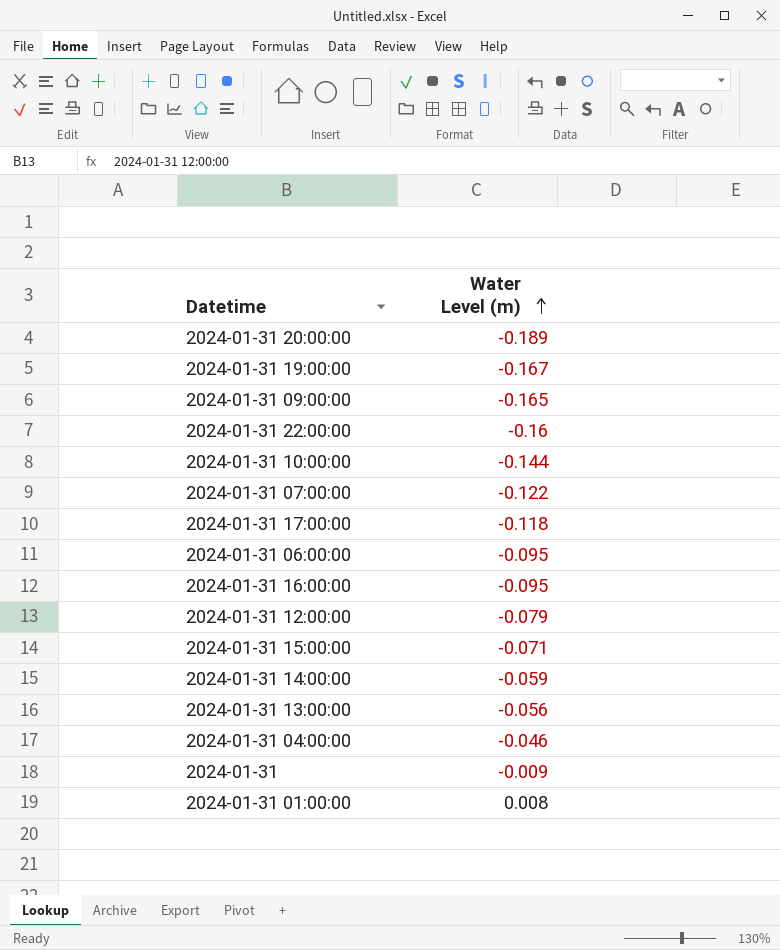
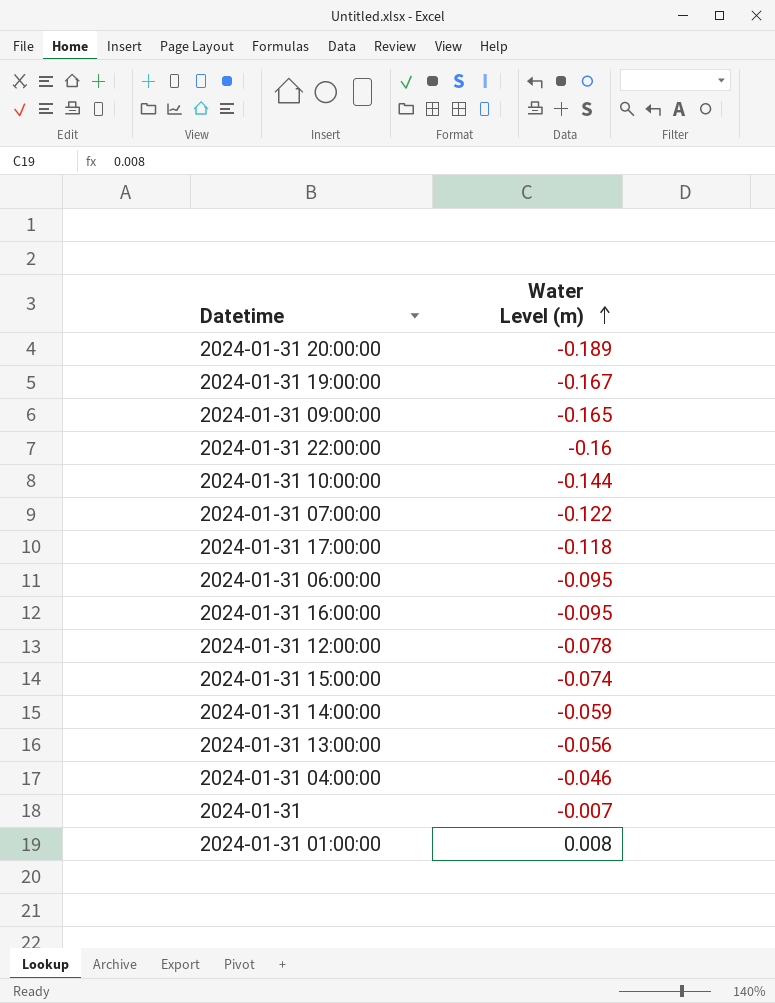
2024-01-31 12:00:00 | Water Level (m): -0.079 -> -0.078
2024-01-31 15:00:00 | Water Level (m): -0.071 -> -0.074
2024-01-31 | Water Level (m): -0.009 -> -0.007

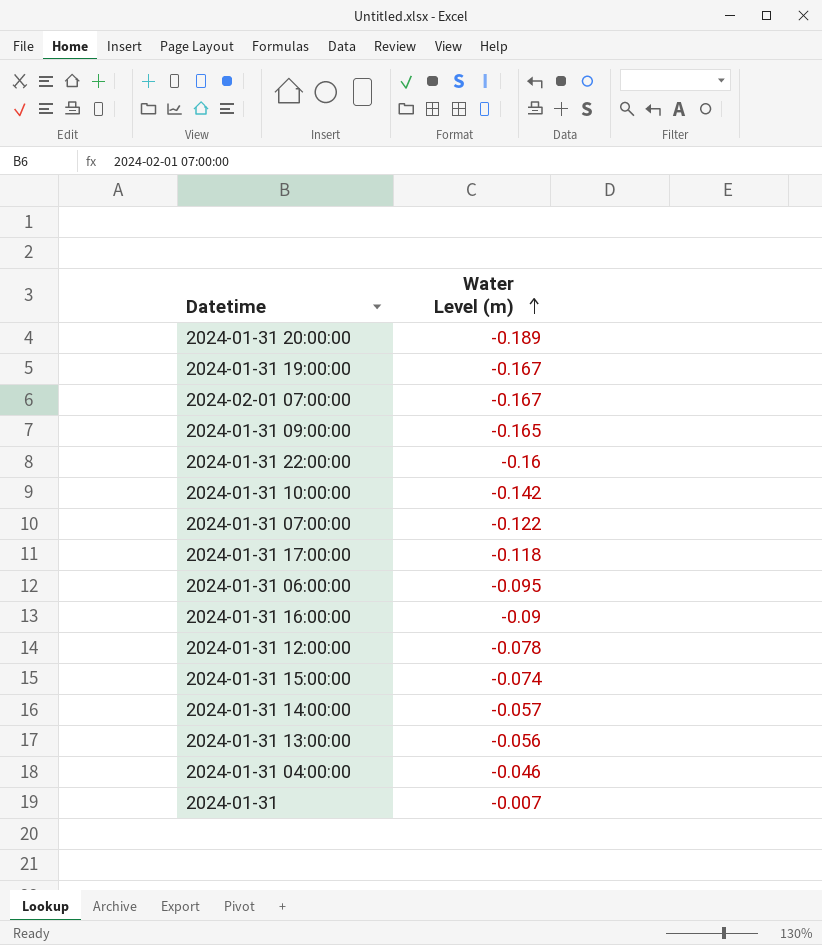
row 2024-01-31 01:00:00: 0.008 -> none
row 2024-02-01 07:00:00: none -> -0.167
2024-01-31 10:00:00 | Water Level (m): -0.144 -> -0.142
2024-01-31 16:00:00 | Water Level (m): -0.095 -> -0.09
2024-01-31 14:00:00 | Water Level (m): -0.059 -> -0.057

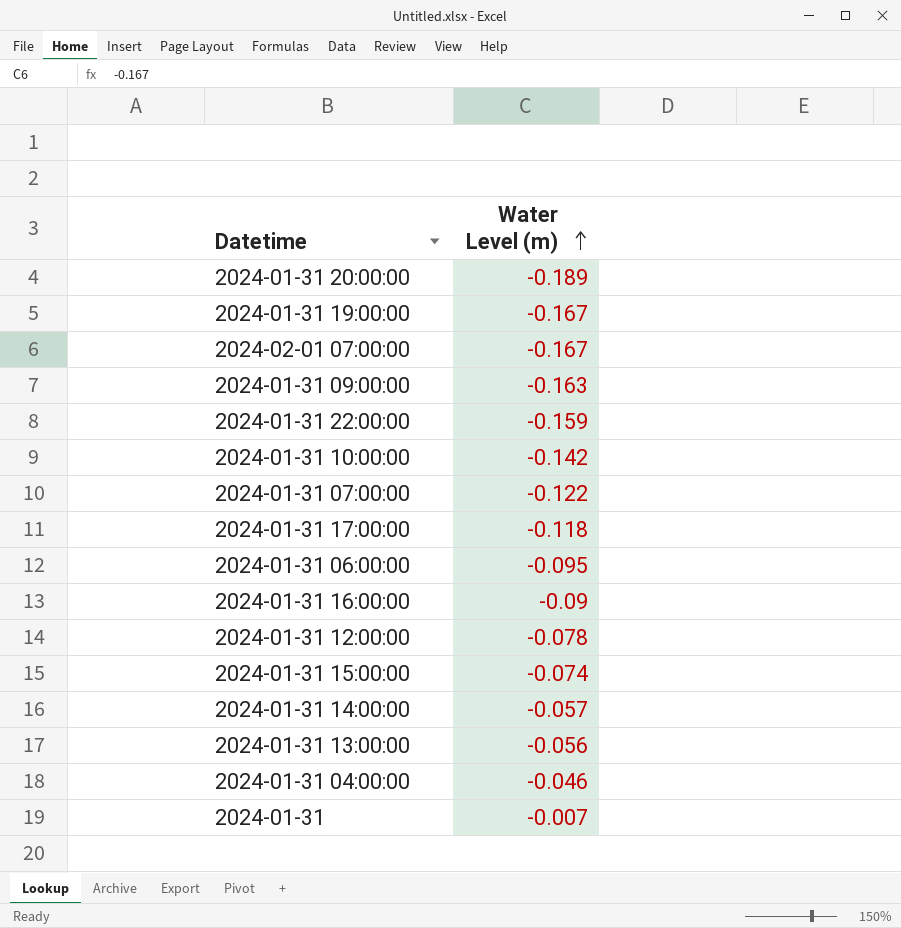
2024-01-31 09:00:00 | Water Level (m): -0.165 -> -0.163
2024-01-31 22:00:00 | Water Level (m): -0.16 -> -0.159

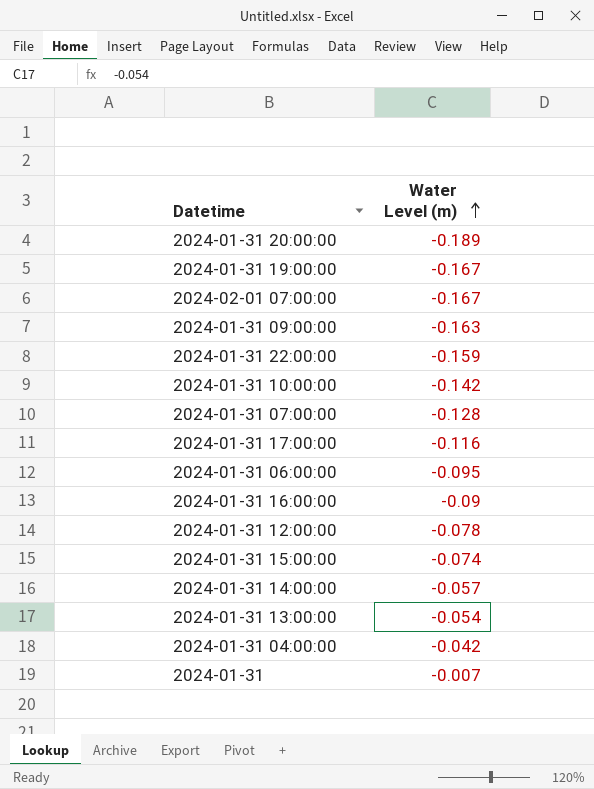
2024-01-31 07:00:00 | Water Level (m): -0.122 -> -0.128
2024-01-31 17:00:00 | Water Level (m): -0.118 -> -0.116
2024-01-31 13:00:00 | Water Level (m): -0.056 -> -0.054
2024-01-31 04:00:00 | Water Level (m): -0.046 -> -0.042

